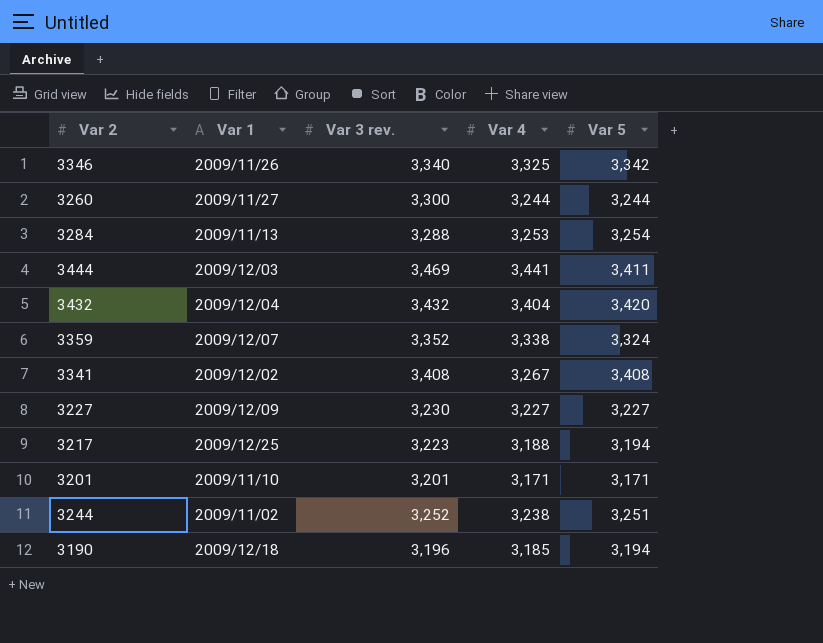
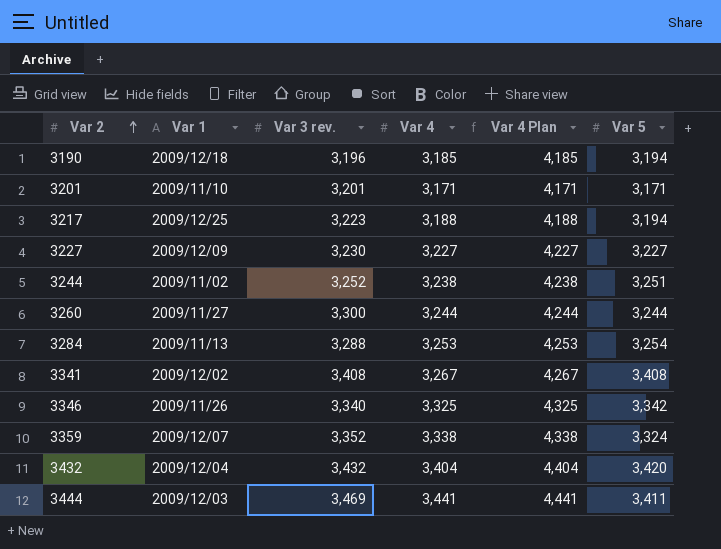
row order: none -> Var 2 ascending
column Var 4 Plan | formula: none -> [Var 4] + 1000

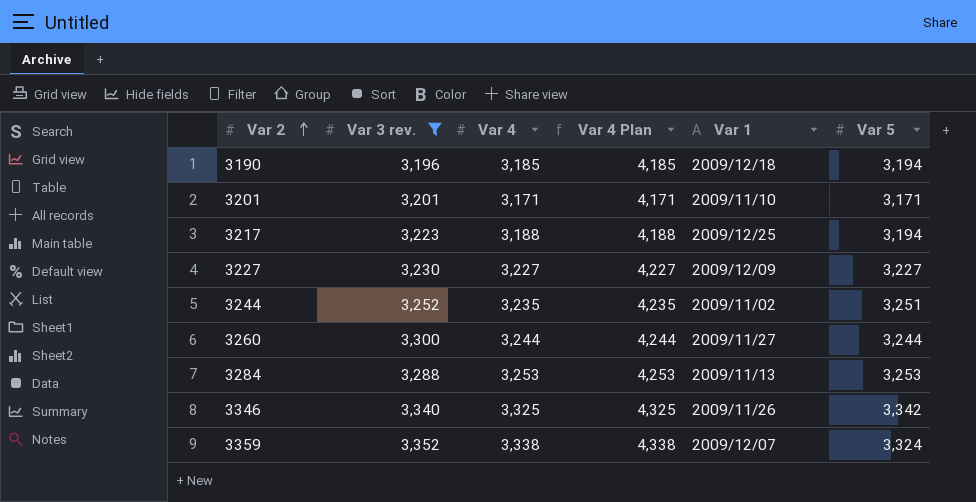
filter: none -> Var 3 rev. <= 3,352
column Var 1 | position: 2 -> 5
3244 | Var 4: 3,238 -> 3,235
3244 | Var 4 Plan: 4,238 -> 4,235
3284 | Var 5: 3,254 -> 3,253

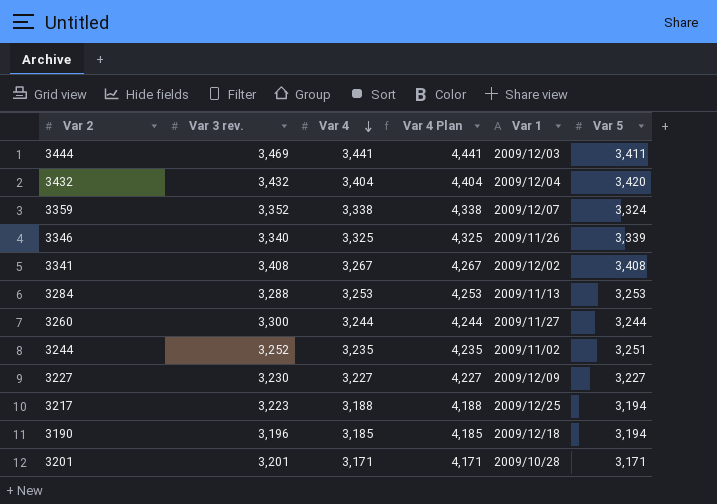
filter: Var 3 rev. <= 3,352 -> none
row order: Var 2 ascending -> Var 4 descending
3346 | Var 5: 3,342 -> 3,339
3201 | Var 1: 2009/11/10 -> 2009/10/28

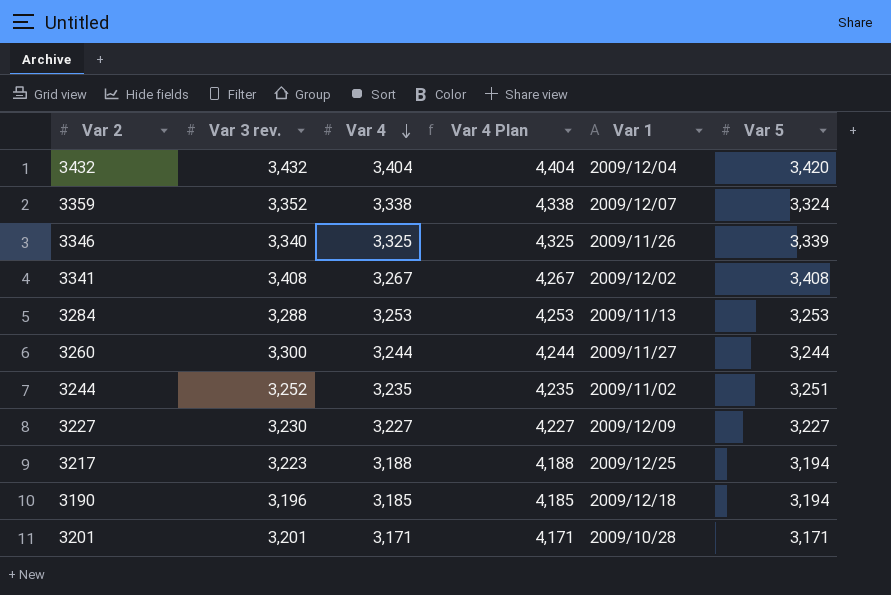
row 3444: 3,469 | 3,441 | 4,441 | 2009/12/03 | 3,411 -> none

